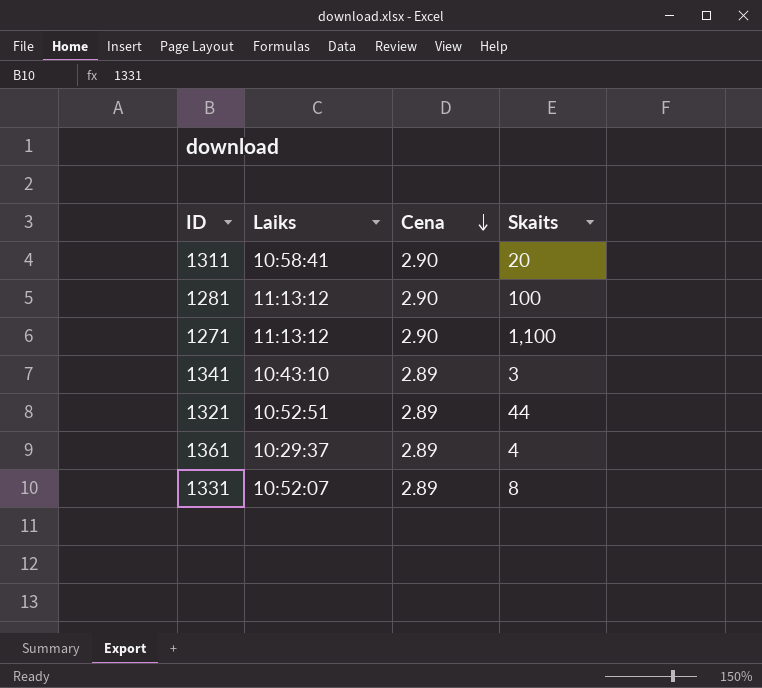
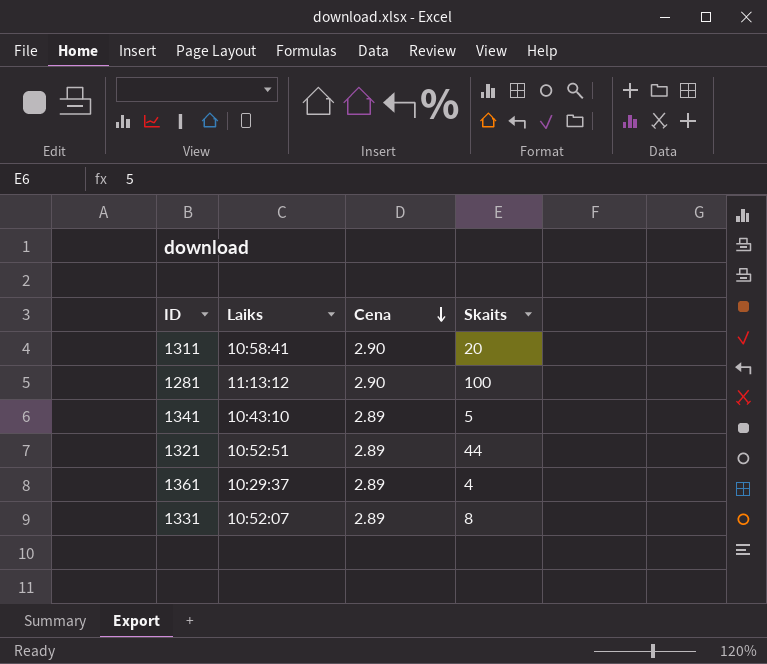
row 1271: 11:13:12 | 2.90 | 1,100 -> none
1341 | Skaits: 3 -> 5

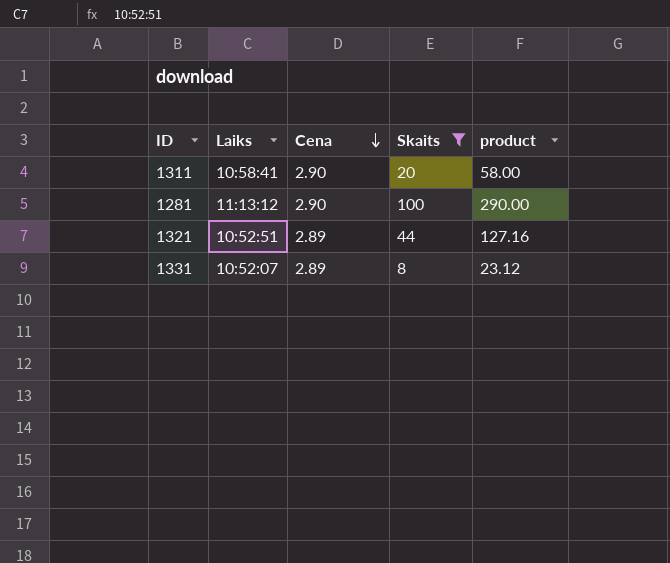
filter: none -> Skaits >= 8
column product | formula: none -> [Cena] * [Skaits]

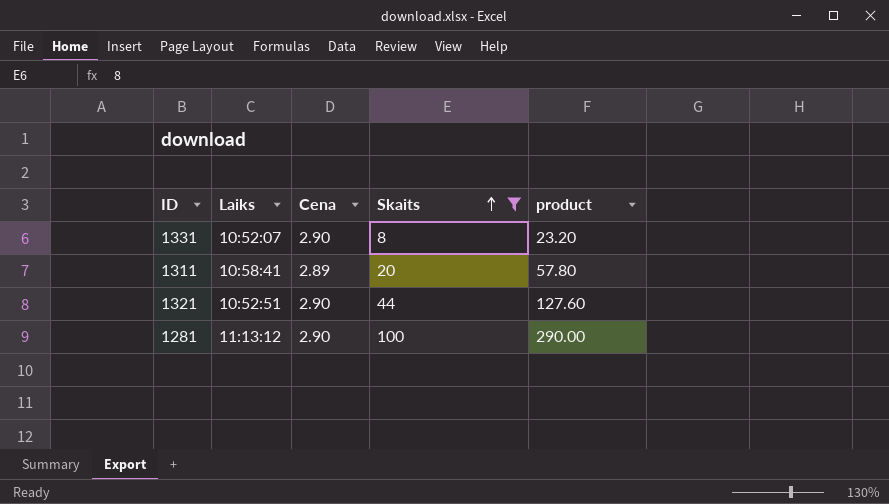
row order: Cena descending -> Skaits ascending
1331 | Cena: 2.89 -> 2.90
1331 | product: 23.12 -> 23.20
1311 | Cena: 2.90 -> 2.89
1311 | product: 58.00 -> 57.80
1321 | Cena: 2.89 -> 2.90
1321 | product: 127.16 -> 127.60

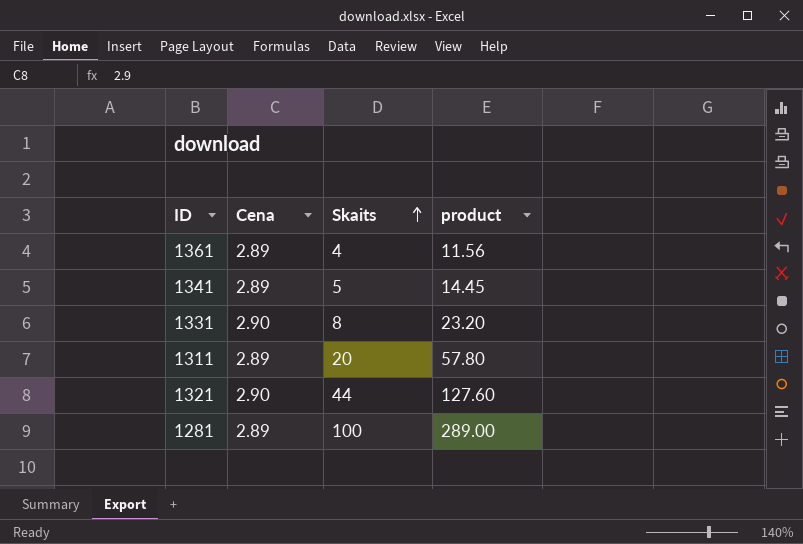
filter: Skaits >= 8 -> none
column Laiks | position: 2 -> none
1281 | Cena: 2.90 -> 2.89
1281 | product: 290.00 -> 289.00

